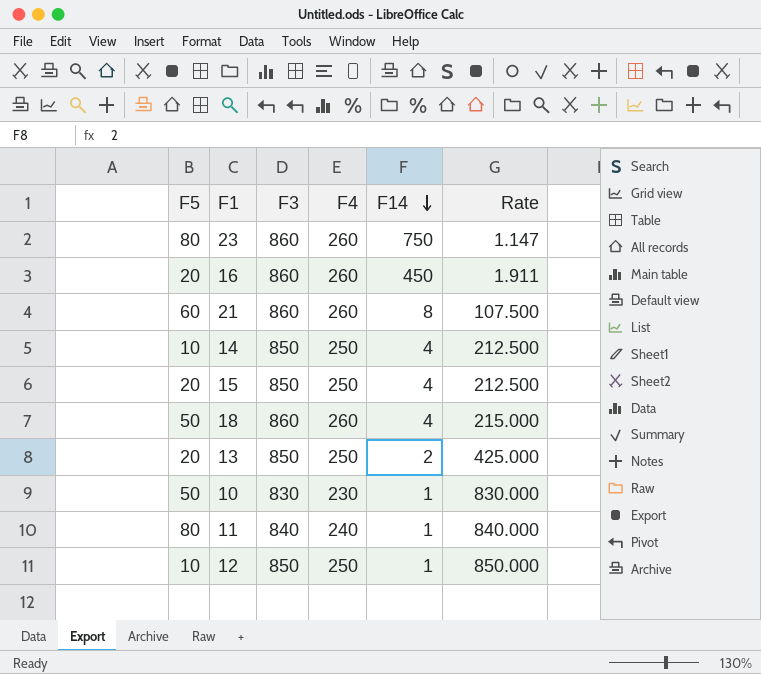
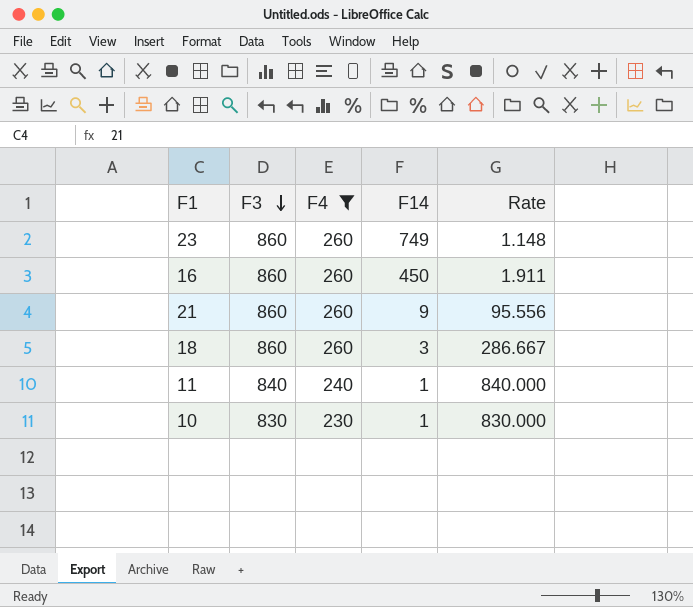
filter: none -> F4 != 250
row order: F14 descending -> F3 descending
column F5 | position: 1 -> none
23 | F14: 750 -> 749
23 | Rate: 1.147 -> 1.148
21 | F14: 8 -> 9
21 | Rate: 107.500 -> 95.556
18 | F14: 4 -> 3
18 | Rate: 215.000 -> 286.667

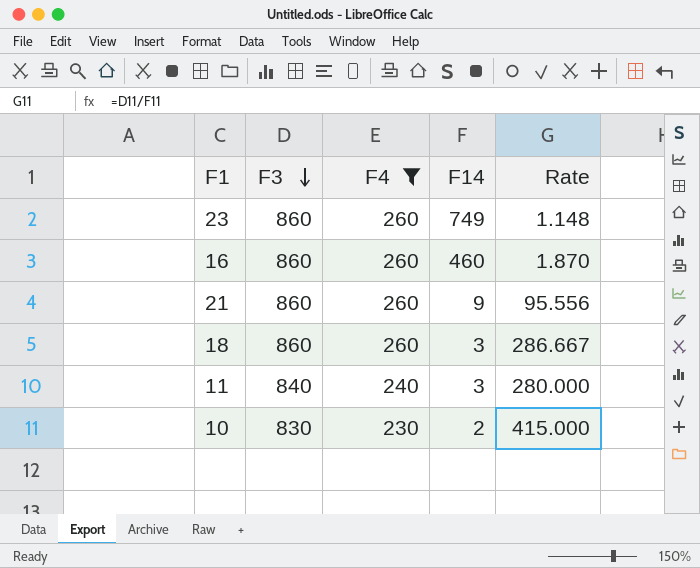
16 | F14: 450 -> 460
16 | Rate: 1.911 -> 1.870
11 | F14: 1 -> 3
11 | Rate: 840.000 -> 280.000
10 | F14: 1 -> 2
10 | Rate: 830.000 -> 415.000

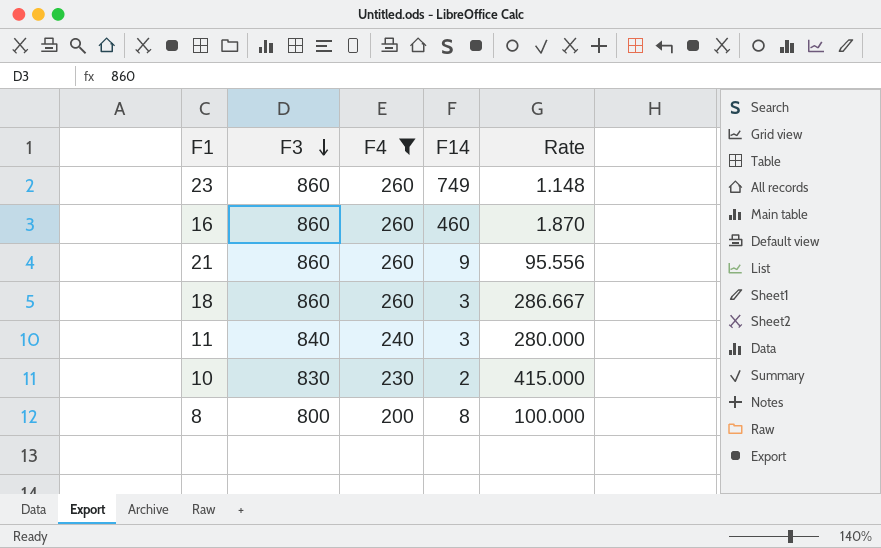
row 8: none -> 800 | 200 | 8 | 100.000

